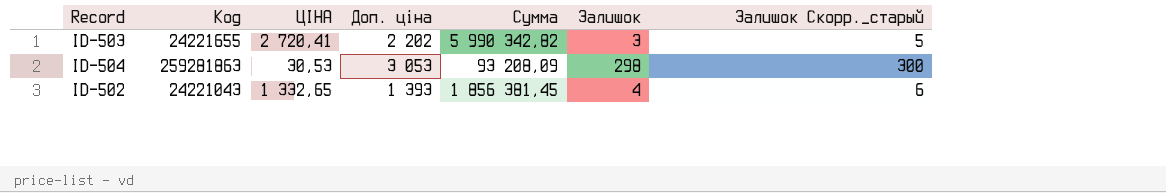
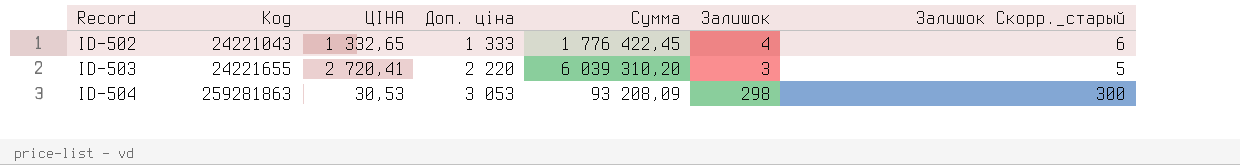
row order: none -> Record ascending
ID-502 | Доп. ціна: 1 393 -> 1 333
ID-502 | Сумма: 1 856 381,45 -> 1 776 422,45
ID-503 | Доп. ціна: 2 202 -> 2 220
ID-503 | Сумма: 5 990 342,82 -> 6 039 310,20

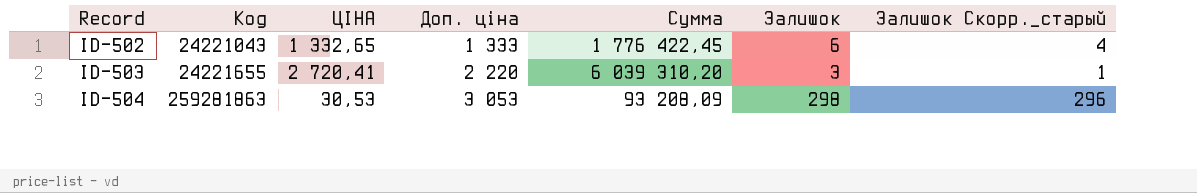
column Залишок Скорр._старый | formula: [Залишок] + 2 -> [Залишок] - 2
ID-502 | Залишок: 4 -> 6

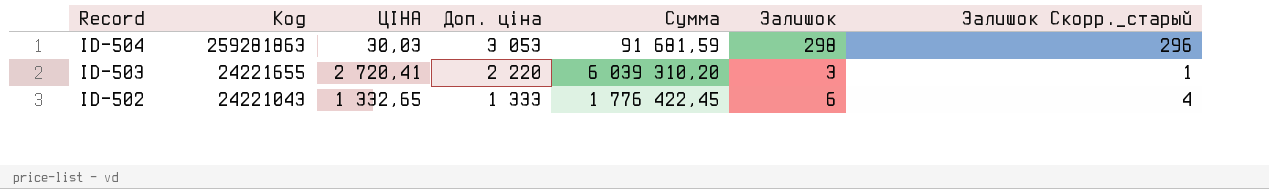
row order: Record ascending -> Record descending
ID-504 | ЦІНА: 30,53 -> 30,03
ID-504 | Сумма: 93 208,09 -> 91 681,59

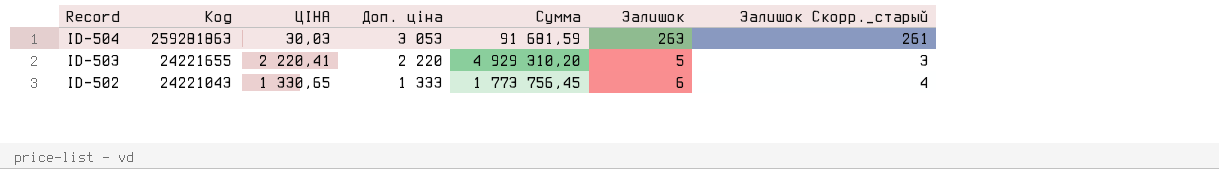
ID-504 | Залишок: 298 -> 263
ID-504 | Залишок Скорр._старый: 296 -> 261
ID-503 | ЦІНА: 2 720,41 -> 2 220,41
ID-503 | Сумма: 6 039 310,20 -> 4 929 310,20
ID-503 | Залишок: 3 -> 5
ID-503 | Залишок Скорр._старый: 1 -> 3
ID-502 | ЦІНА: 1 332,65 -> 1 330,65
ID-502 | Сумма: 1 776 422,45 -> 1 773 756,45

